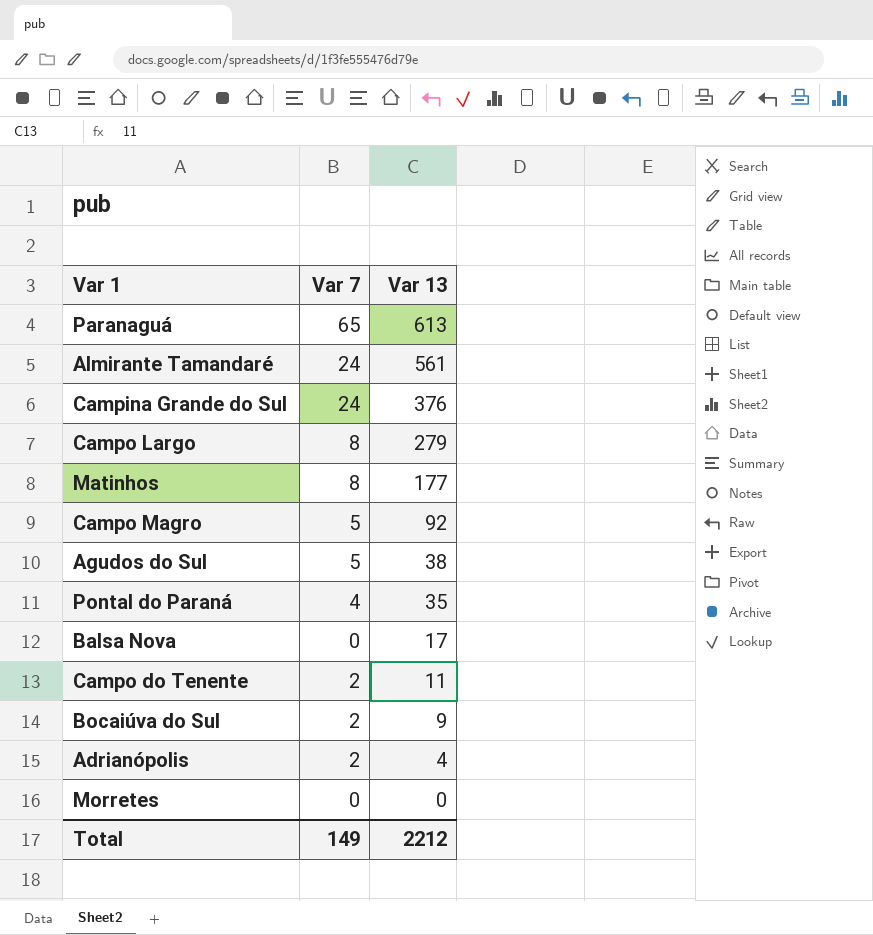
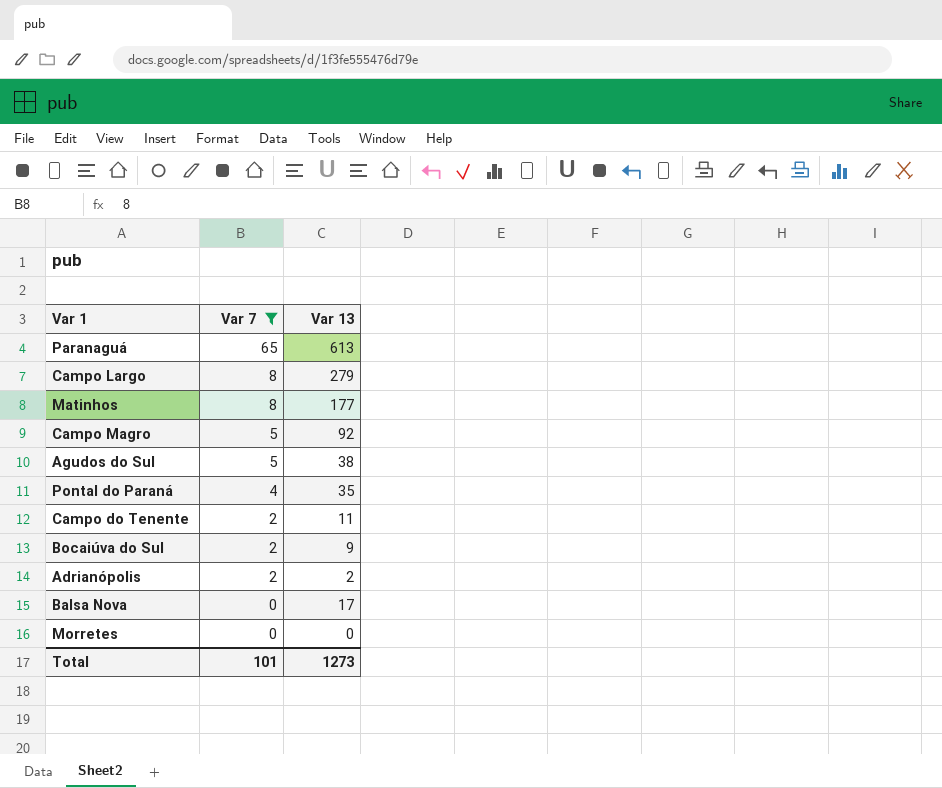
filter: none -> Var 7 != 24
row order: Var 13 descending -> Var 7 descending
Adrianópolis | Var 13: 4 -> 2
Total | Var 7: 149 -> 101
Total | Var 13: 2212 -> 1273

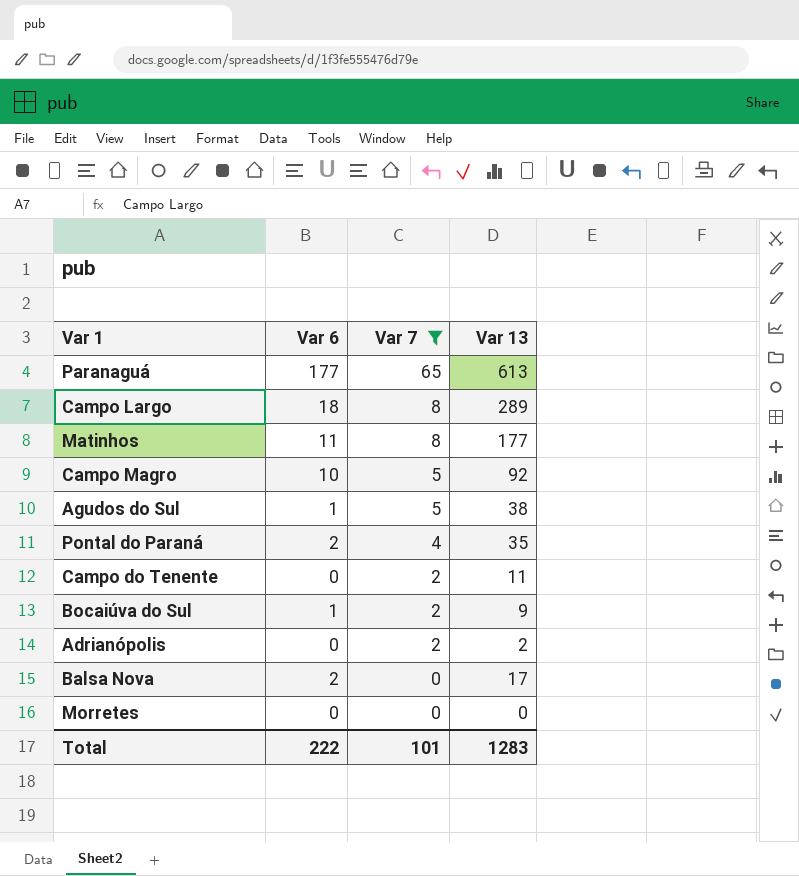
column Var 6 | position: none -> 2
Campo Largo | Var 13: 279 -> 289
Total | Var 13: 1273 -> 1283

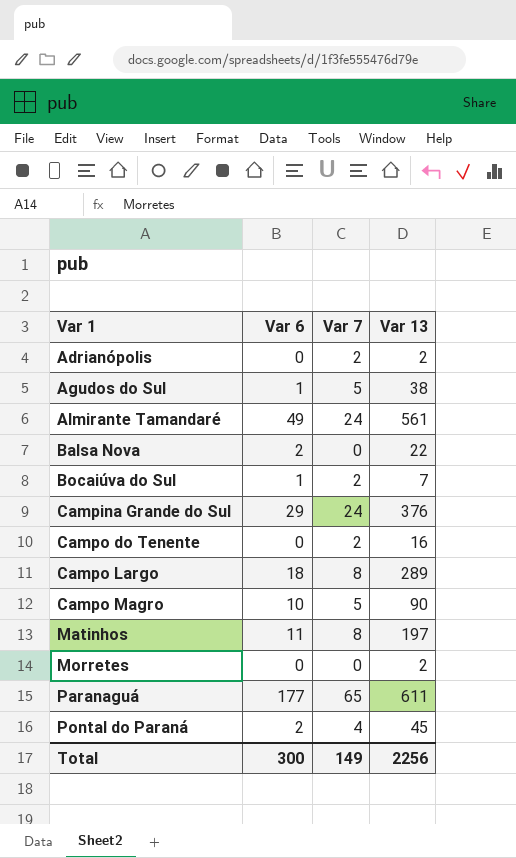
filter: Var 7 != 24 -> none
row order: Var 7 descending -> Var 1 ascending
Balsa Nova | Var 13: 17 -> 22
Bocaiúva do Sul | Var 13: 9 -> 7
Campo do Tenente | Var 13: 11 -> 16
Campo Magro | Var 13: 92 -> 90
Matinhos | Var 13: 177 -> 197
Morretes | Var 13: 0 -> 2
Paranaguá | Var 13: 613 -> 611
Pontal do Paraná | Var 13: 35 -> 45
Total | Var 6: 222 -> 300
Total | Var 7: 101 -> 149
Total | Var 13: 1283 -> 2256

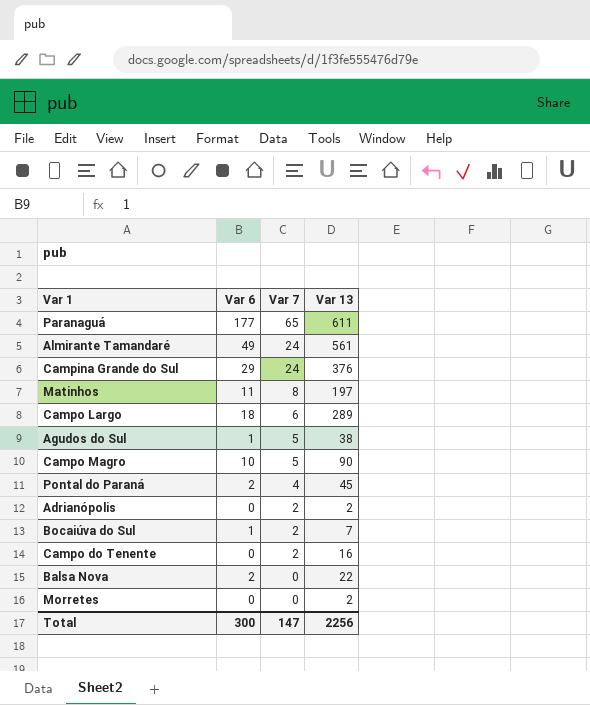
row order: Var 1 ascending -> Var 7 descending
Campo Largo | Var 7: 8 -> 6
Total | Var 7: 149 -> 147

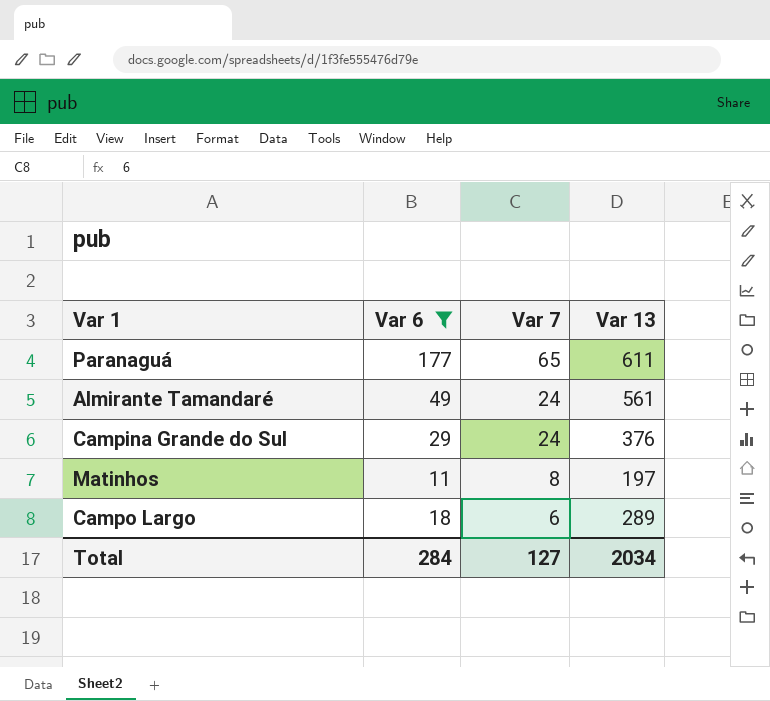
filter: none -> Var 6 >= 11
Total | Var 6: 300 -> 284
Total | Var 7: 147 -> 127
Total | Var 13: 2256 -> 2034

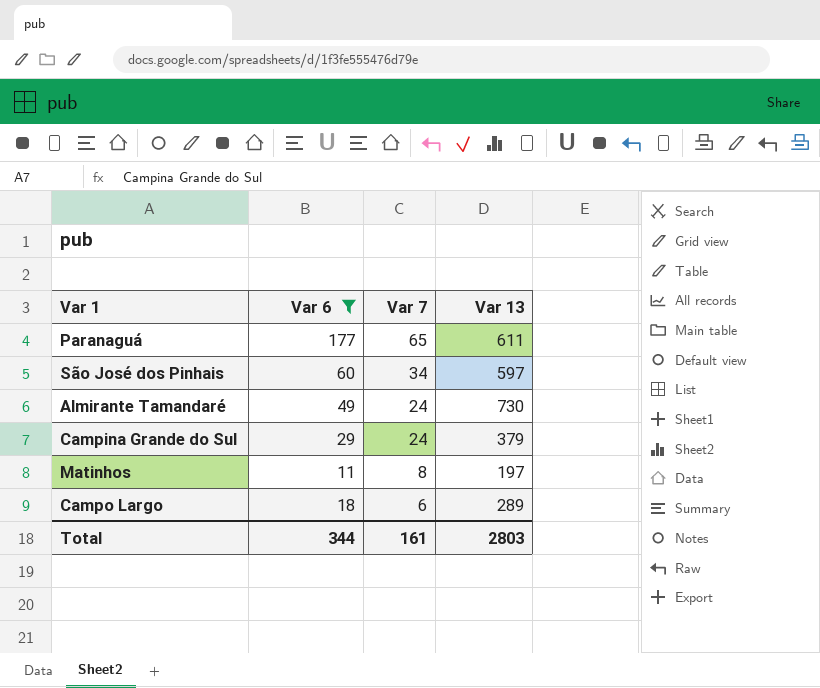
row São José dos Pinhais: none -> 60 | 34 | 597
Almirante Tamandaré | Var 13: 561 -> 730
Campina Grande do Sul | Var 13: 376 -> 379
Total | Var 6: 284 -> 344
Total | Var 7: 127 -> 161
Total | Var 13: 2034 -> 2803

